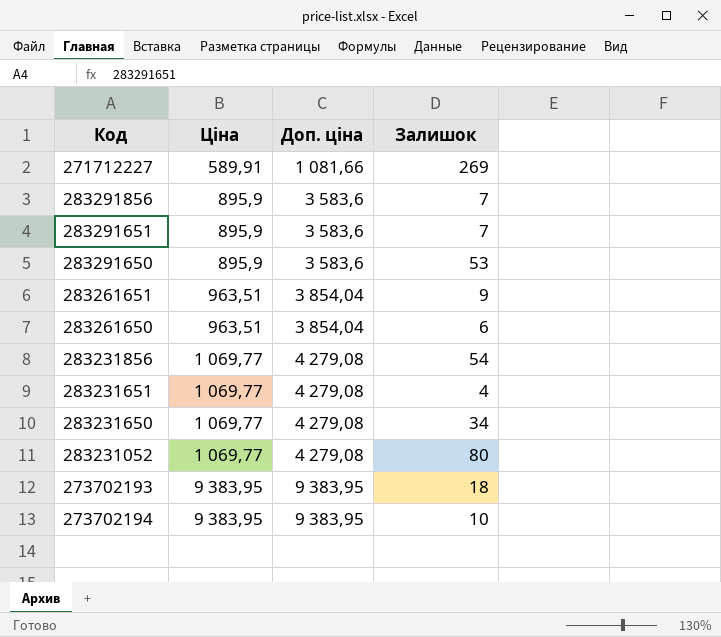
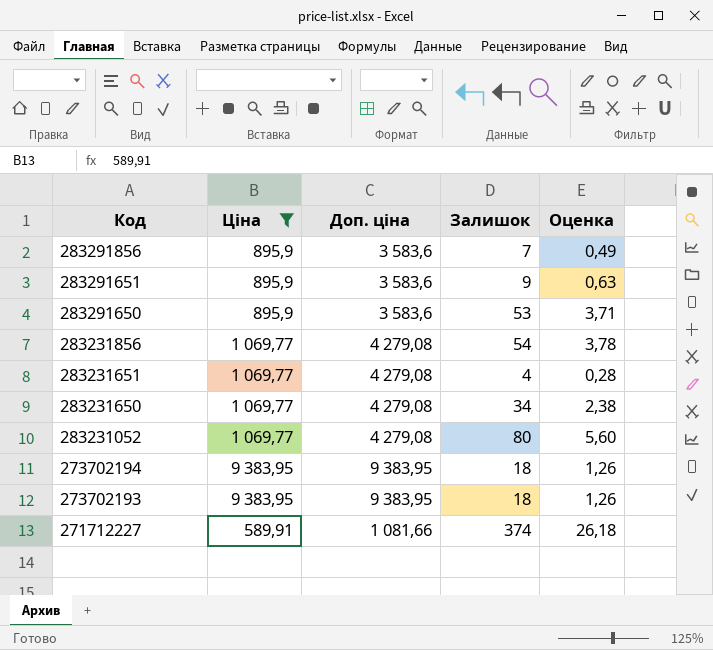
filter: none -> Ціна != 963,51
row order: Ціна ascending -> Код descending
column Оценка | formula: none -> [Залишок] * 0,07
283291651 | Залишок: 7 -> 9
273702194 | Залишок: 10 -> 18
271712227 | Залишок: 269 -> 374

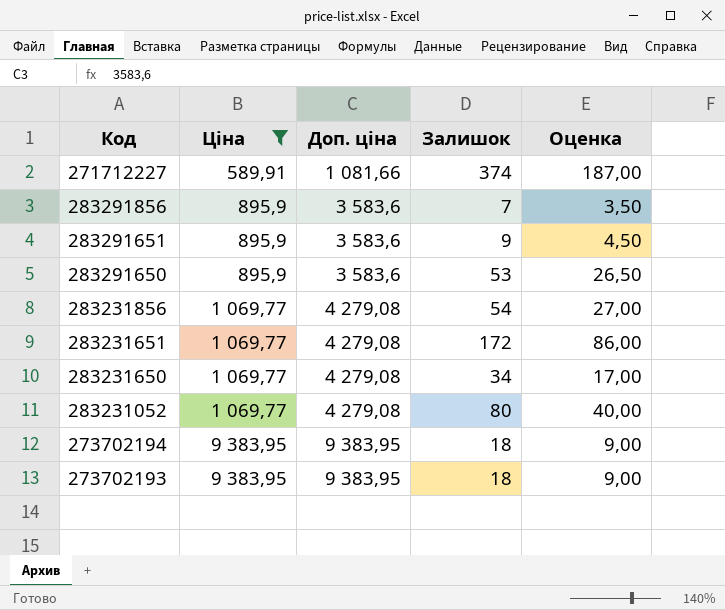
row order: Код descending -> Ціна ascending
column Оценка | formula: [Залишок] * 0,07 -> [Залишок] * 0,5
283231651 | Залишок: 4 -> 172

